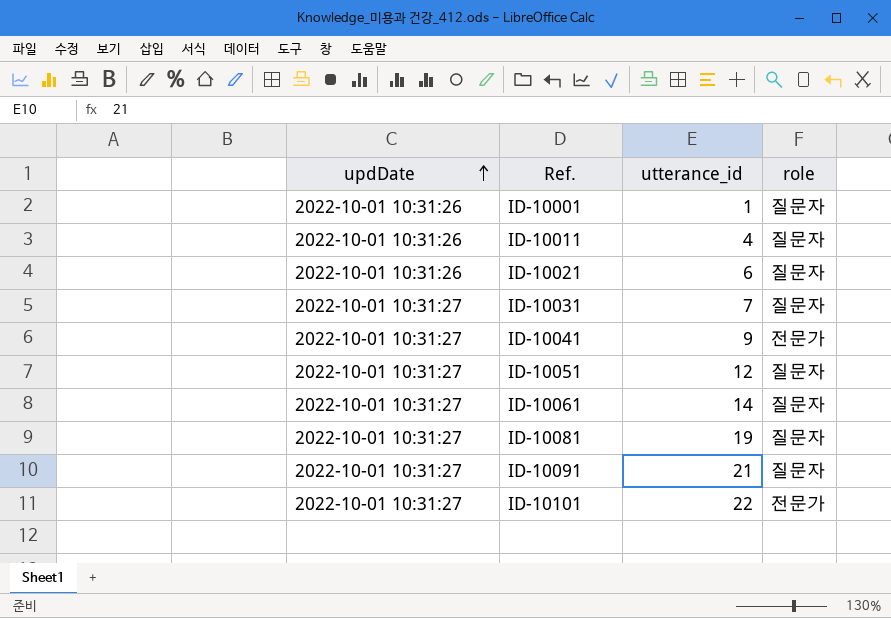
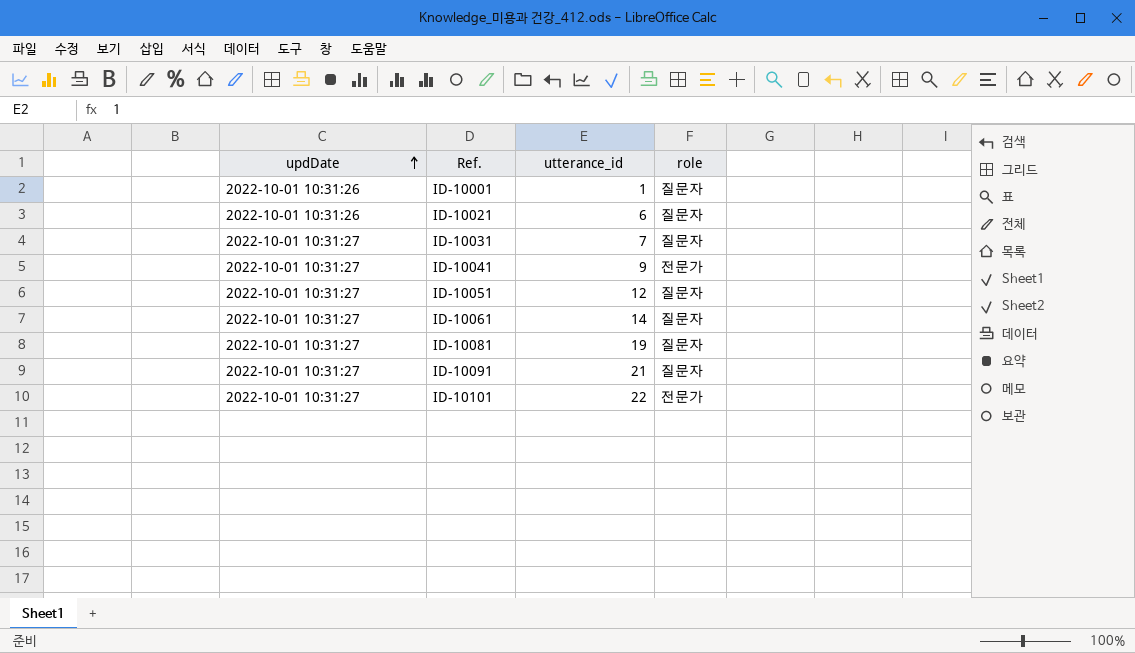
row ID-10011: 2022-10-01 10:31:26 | 4 | 질문자 -> none

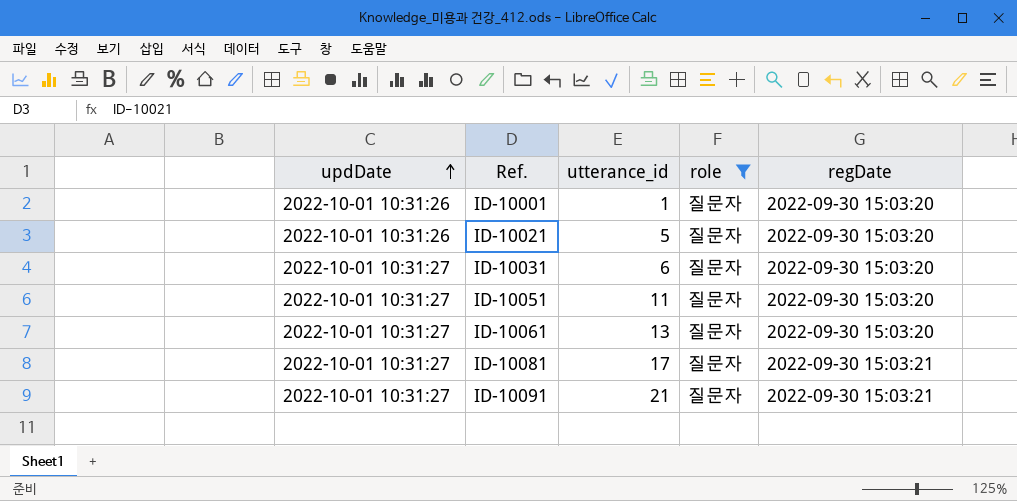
filter: none -> role = 질문자
column regDate | position: none -> 5
ID-10021 | utterance_id: 6 -> 5
ID-10031 | utterance_id: 7 -> 6
ID-10051 | utterance_id: 12 -> 11
ID-10061 | utterance_id: 14 -> 13
ID-10081 | utterance_id: 19 -> 17

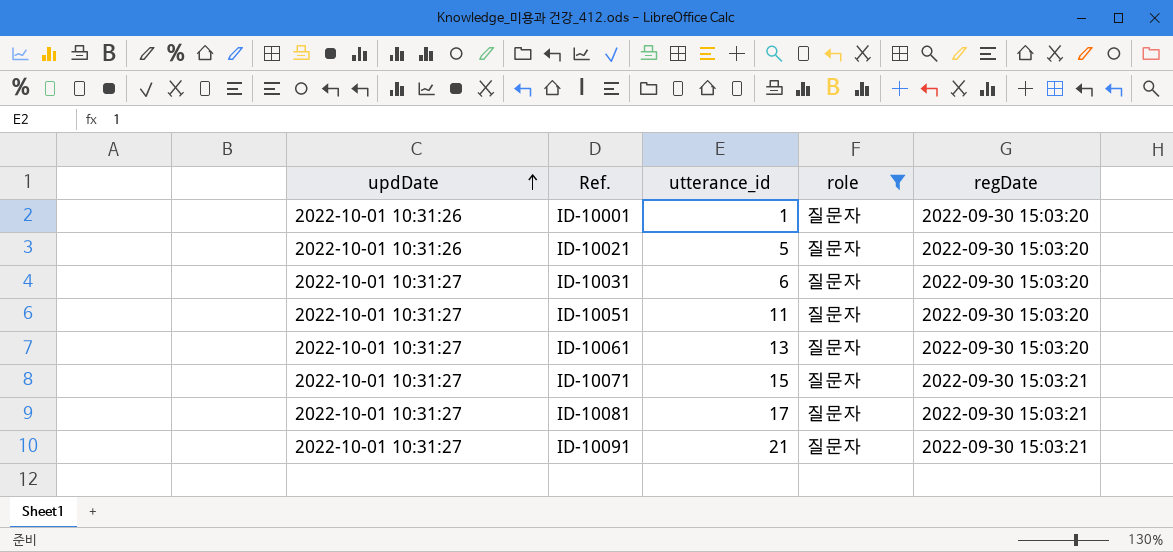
row ID-10071: none -> 2022-10-01 10:31:27 | 15 | 질문자 | 2022-09-30 15:03:21

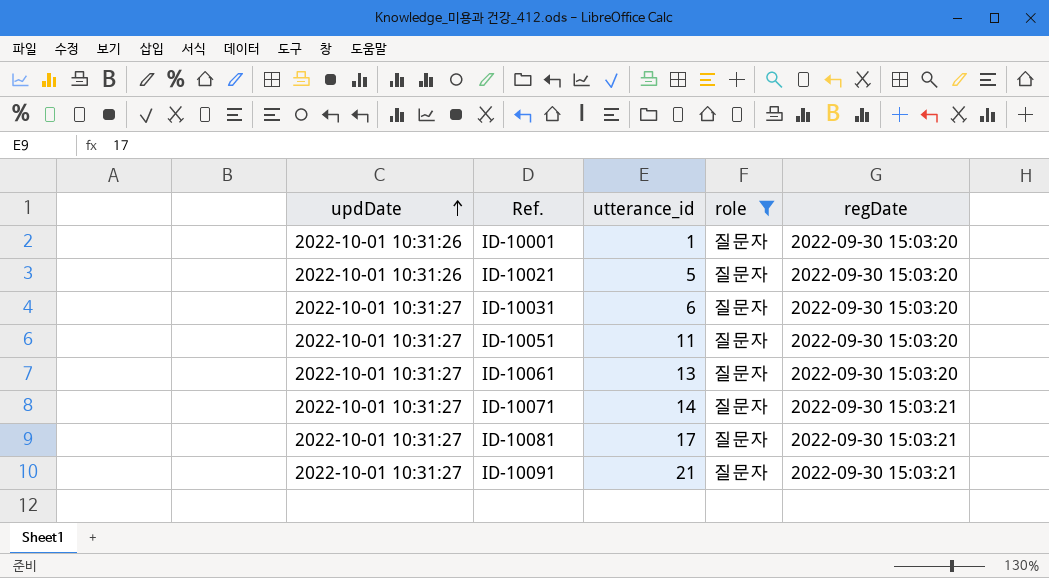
ID-10071 | utterance_id: 15 -> 14

